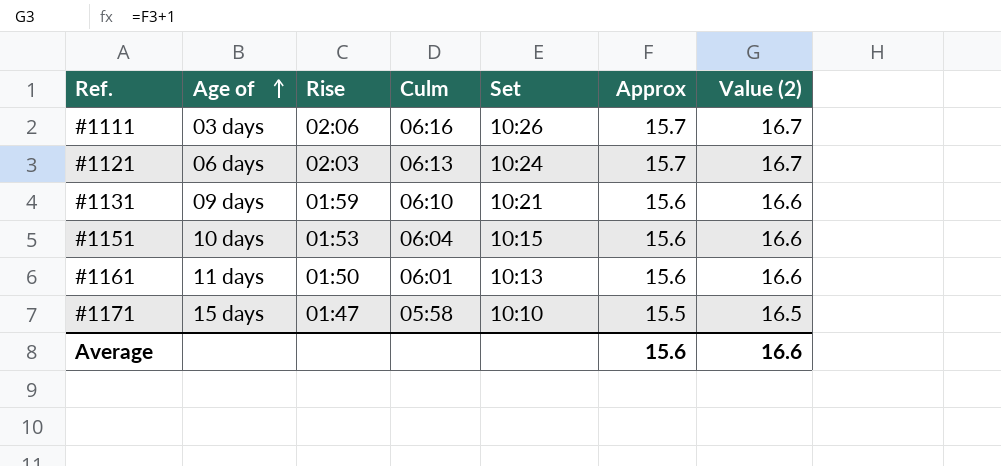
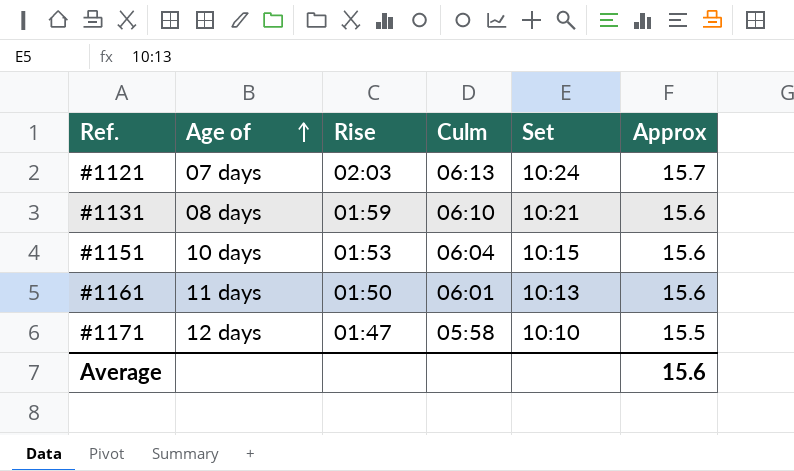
column Value (2) | formula: [Approx] + 1 -> none
row #1111: 03 days | 02:06 | 06:16 | 10:26 | 15.7 | 16.7 -> none
#1121 | Age of: 06 days -> 07 days
#1131 | Age of: 09 days -> 08 days
#1171 | Age of: 15 days -> 12 days

